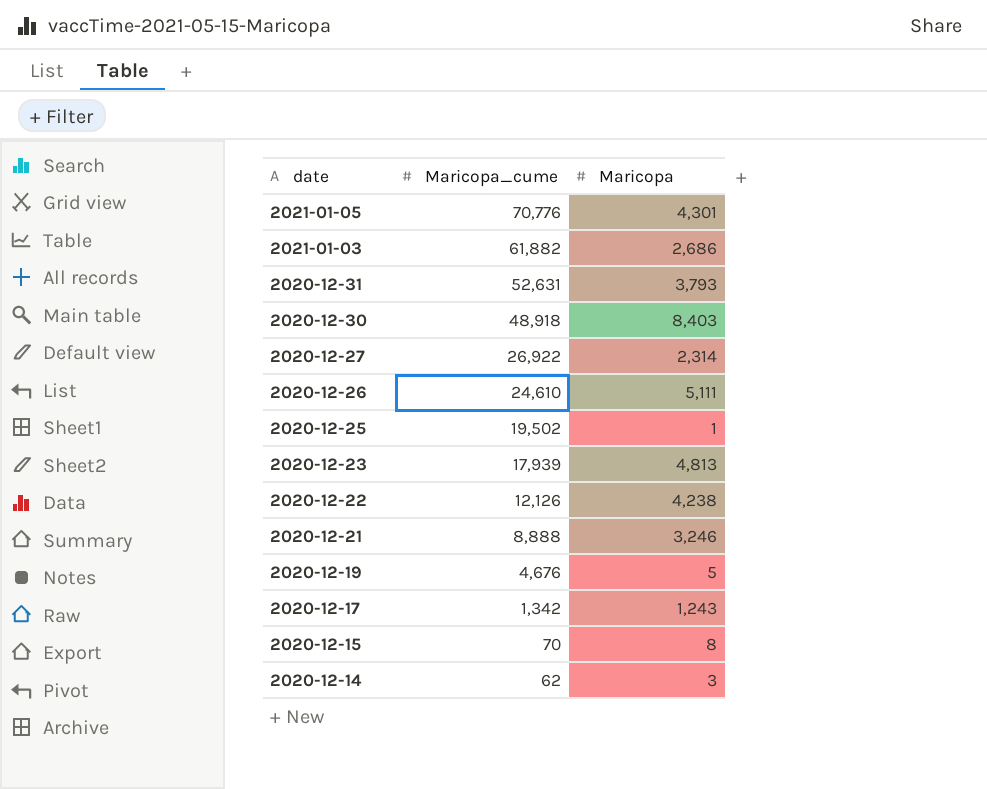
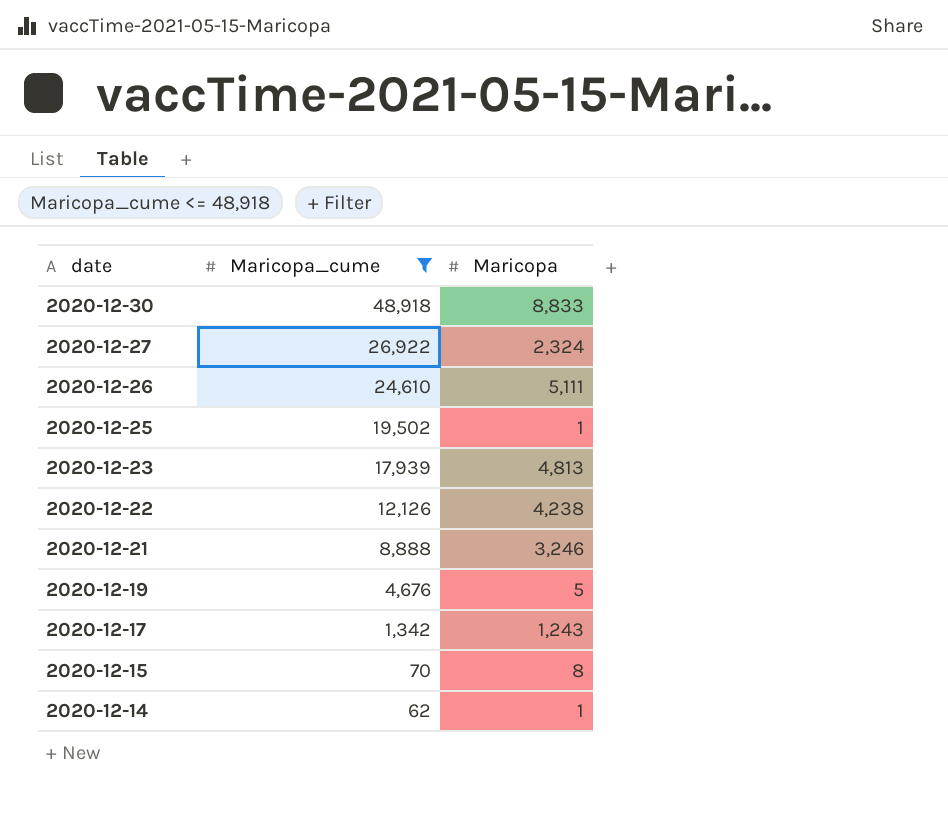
filter: none -> Maricopa_cume <= 48,918
2020-12-30 | Maricopa: 8,403 -> 8,833
2020-12-27 | Maricopa: 2,314 -> 2,324
2020-12-14 | Maricopa: 3 -> 1

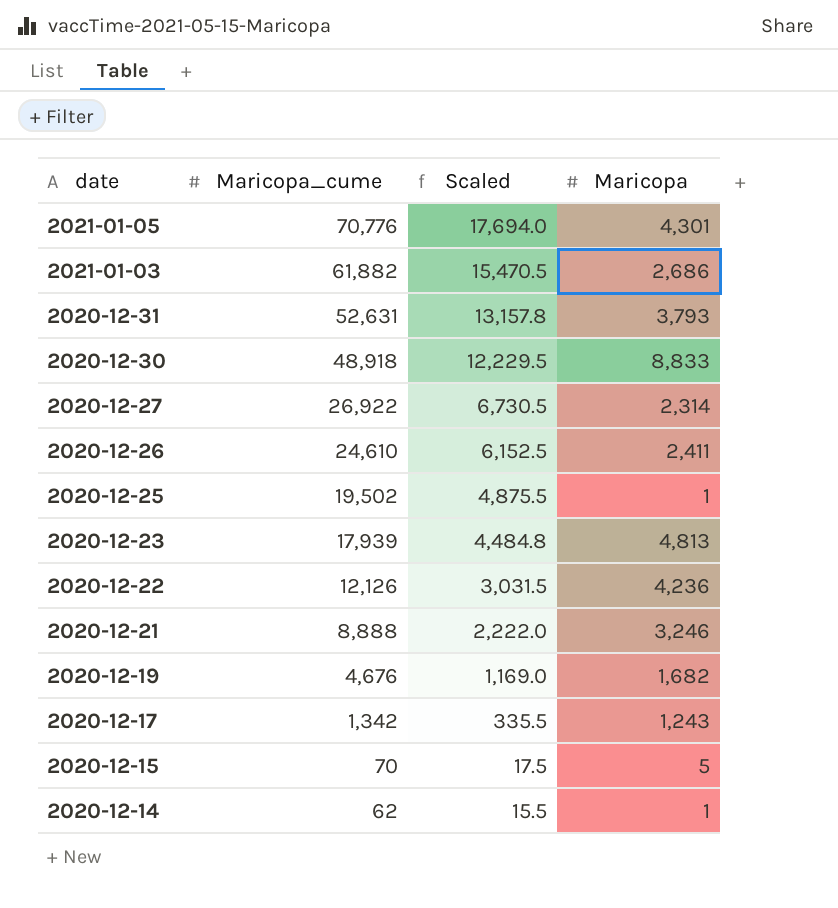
filter: Maricopa_cume <= 48,918 -> none
column Scaled | formula: none -> [Maricopa_cume] * 0.25
2020-12-27 | Maricopa: 2,324 -> 2,314
2020-12-26 | Maricopa: 5,111 -> 2,411
2020-12-22 | Maricopa: 4,238 -> 4,236
2020-12-19 | Maricopa: 5 -> 1,682
2020-12-15 | Maricopa: 8 -> 5

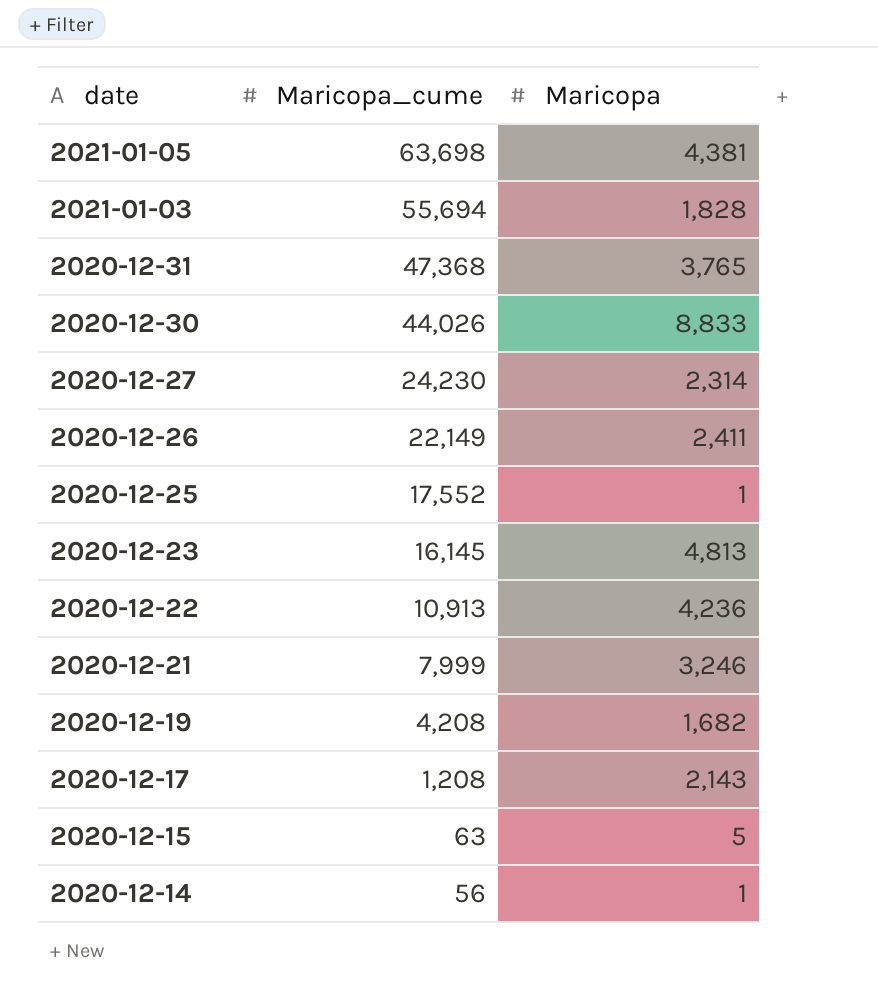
column Scaled | formula: [Maricopa_cume] * 0.25 -> none
2021-01-05 | Maricopa_cume: 70,776 -> 63,698
2021-01-05 | Maricopa: 4,301 -> 4,381
2021-01-03 | Maricopa_cume: 61,882 -> 55,694
2021-01-03 | Maricopa: 2,686 -> 1,828
2020-12-31 | Maricopa_cume: 52,631 -> 47,368
2020-12-31 | Maricopa: 3,793 -> 3,765
2020-12-30 | Maricopa_cume: 48,918 -> 44,026
2020-12-27 | Maricopa_cume: 26,922 -> 24,230
2020-12-26 | Maricopa_cume: 24,610 -> 22,149
2020-12-25 | Maricopa_cume: 19,502 -> 17,552
2020-12-23 | Maricopa_cume: 17,939 -> 16,145
2020-12-22 | Maricopa_cume: 12,126 -> 10,913
2020-12-21 | Maricopa_cume: 8,888 -> 7,999
2020-12-19 | Maricopa_cume: 4,676 -> 4,208
2020-12-17 | Maricopa_cume: 1,342 -> 1,208
2020-12-17 | Maricopa: 1,243 -> 2,143
2020-12-15 | Maricopa_cume: 70 -> 63
2020-12-14 | Maricopa_cume: 62 -> 56

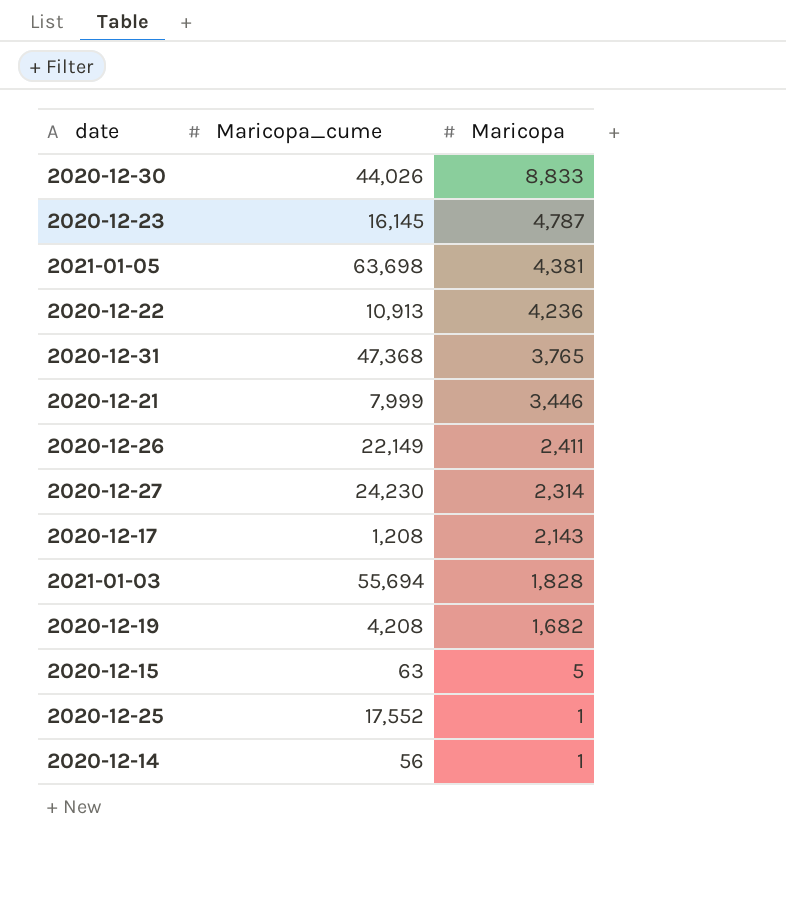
row order: date descending -> Maricopa descending
2020-12-23 | Maricopa: 4,813 -> 4,787
2020-12-21 | Maricopa: 3,246 -> 3,446

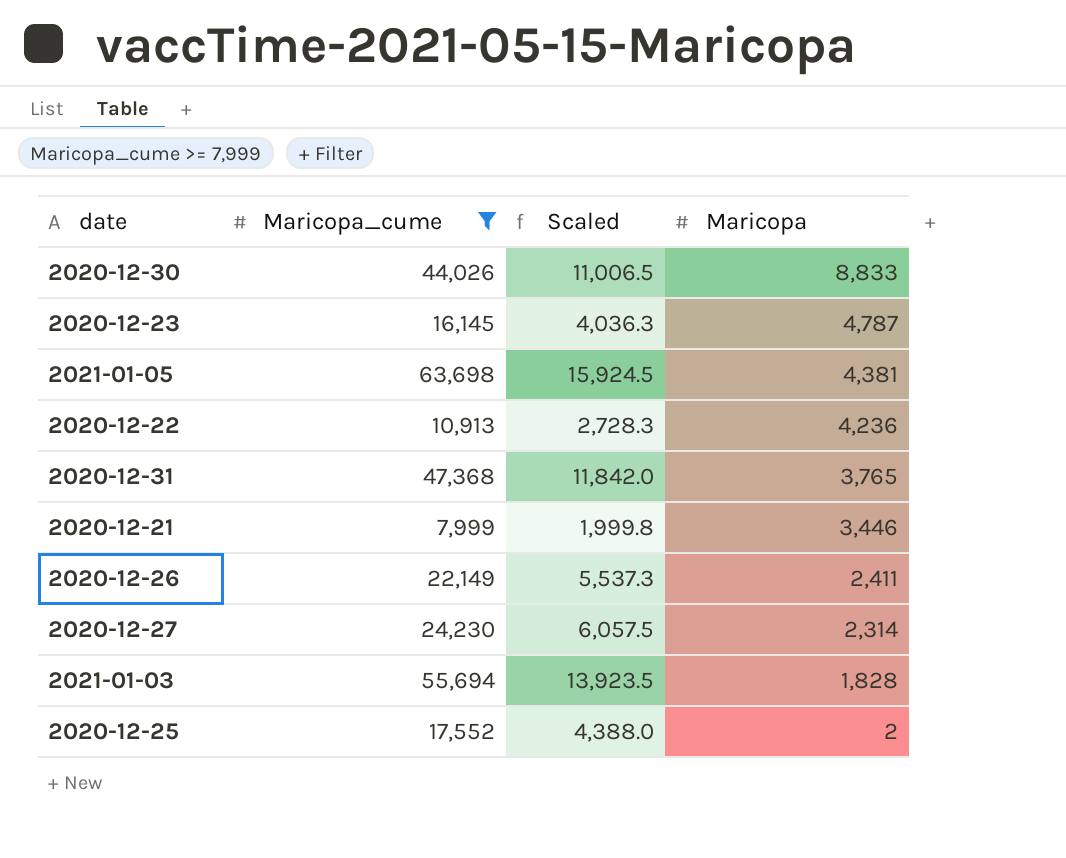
filter: none -> Maricopa_cume >= 7,999
column Scaled | formula: none -> [Maricopa_cume] * 0.25
2020-12-25 | Maricopa: 1 -> 2

